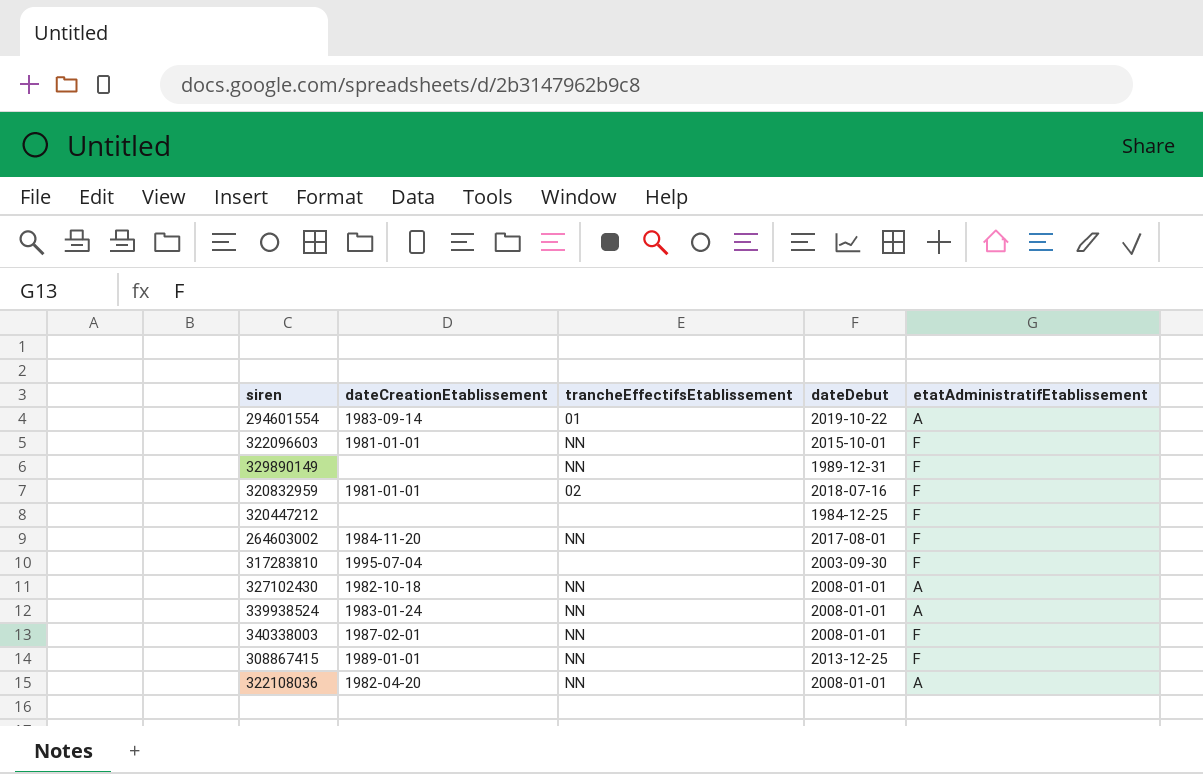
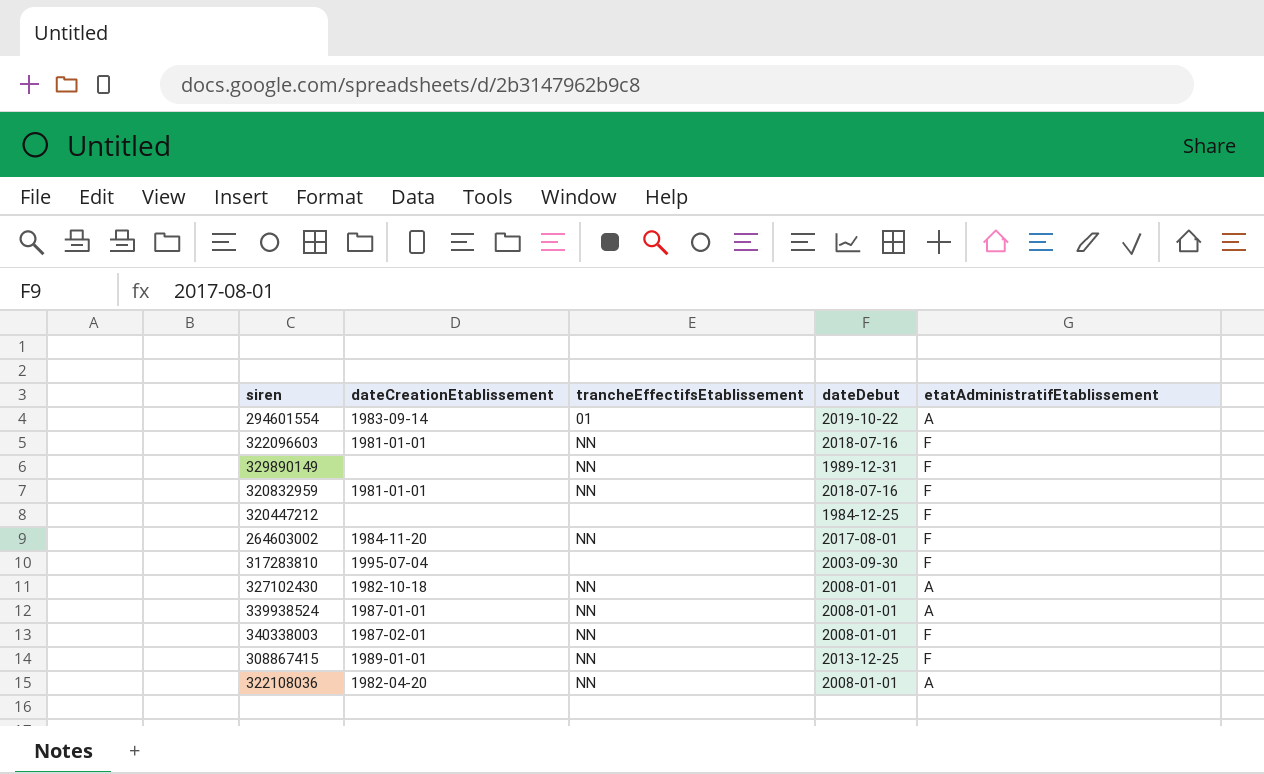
322096603 | dateDebut: 2015-10-01 -> 2018-07-16
320832959 | trancheEffectifsEtablissement: 02 -> NN
339938524 | dateCreationEtablissement: 1983-01-24 -> 1987-01-01

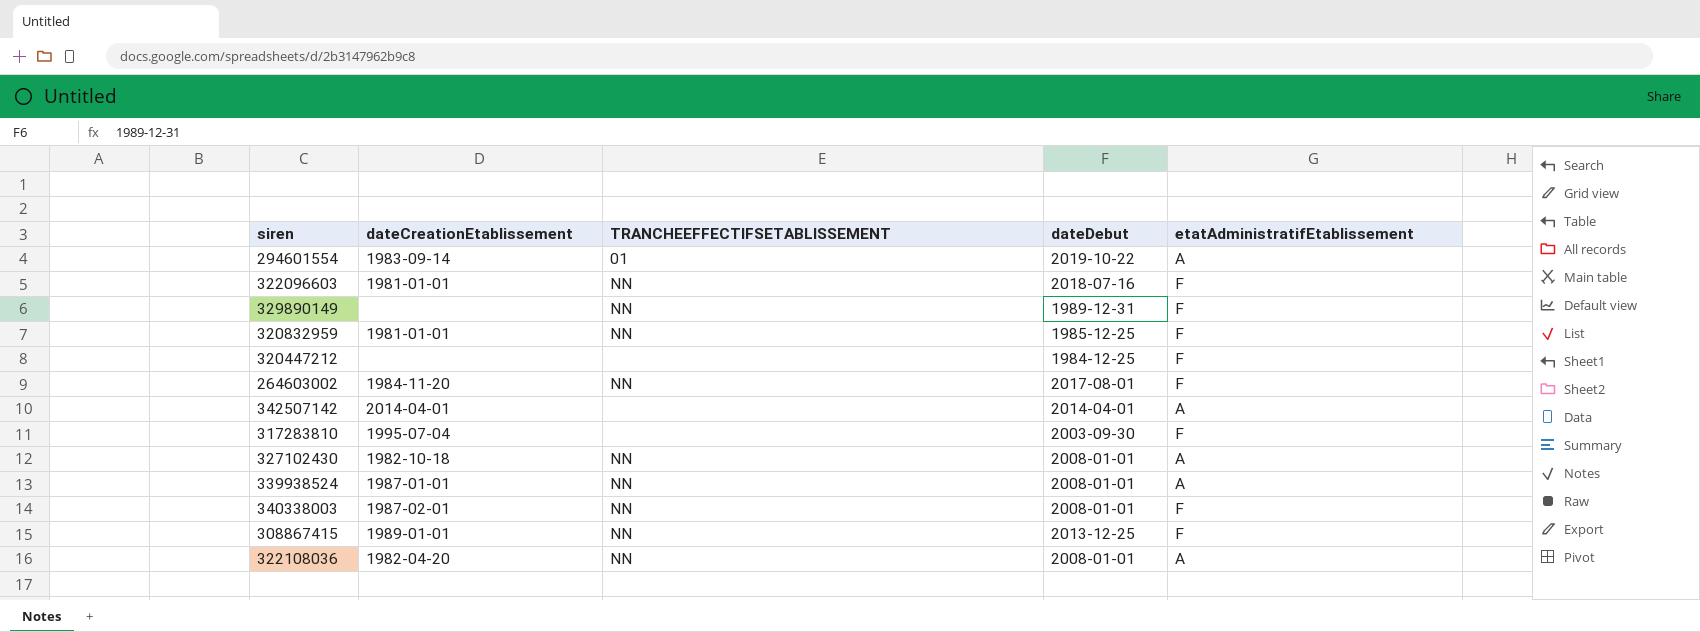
column name: trancheEffectifsEtablissement -> TRANCHEEFFECTIFSETABLISSEMENT
320832959 | dateDebut: 2018-07-16 -> 1985-12-25
row 342507142: none -> 2014-04-01 | none | 2014-04-01 | A

